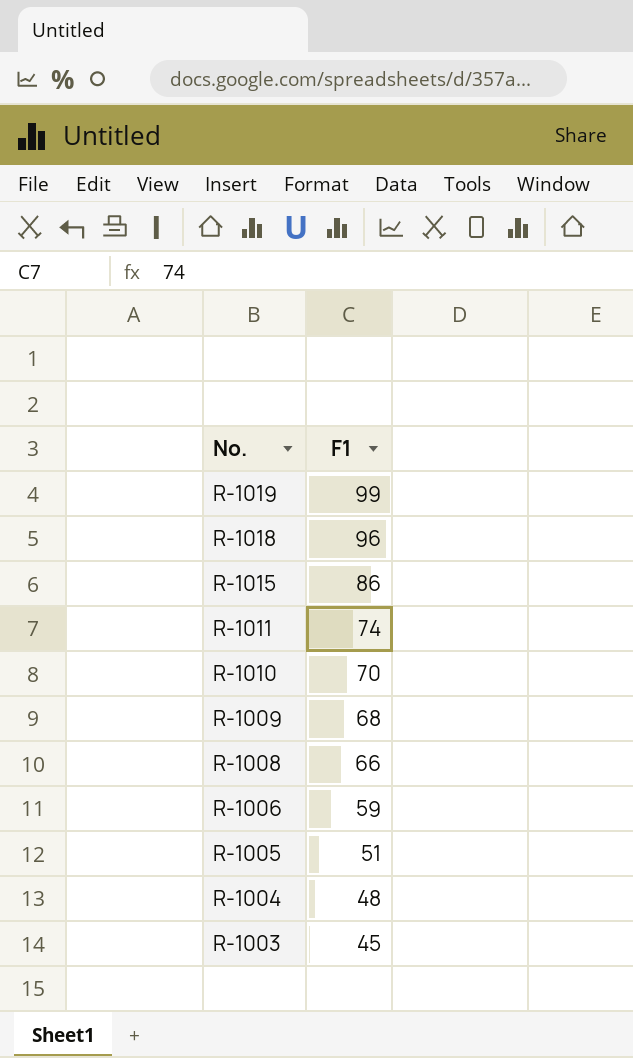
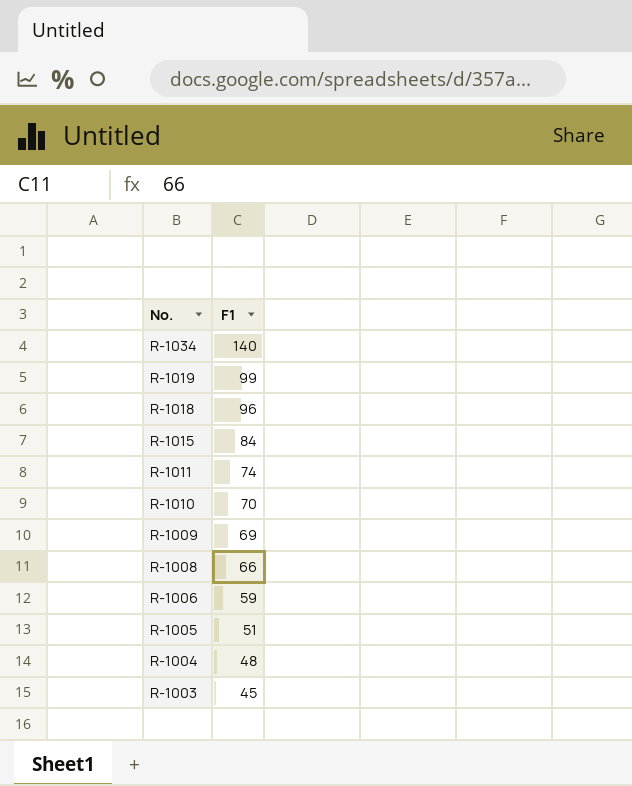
row R-1034: none -> 140
R-1015 | F1: 86 -> 84
R-1009 | F1: 68 -> 69

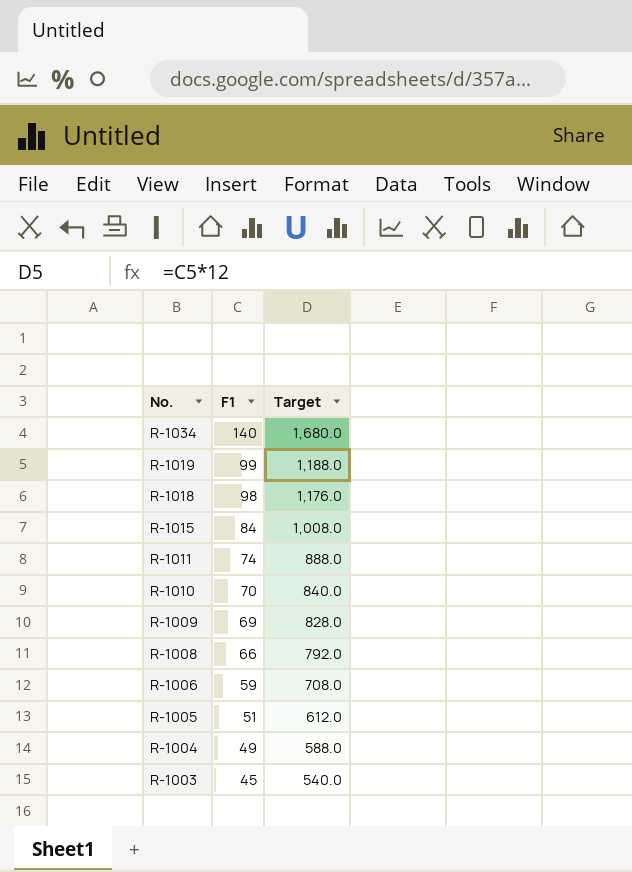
column Target | formula: none -> [F1] * 12
R-1018 | F1: 96 -> 98
R-1004 | F1: 48 -> 49

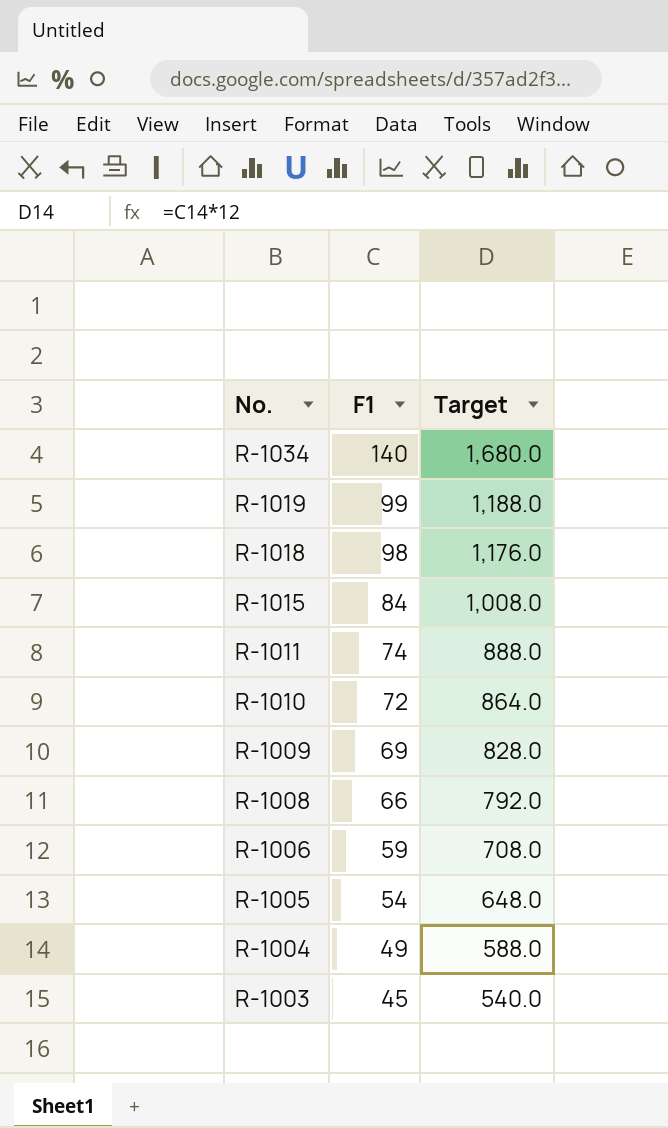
R-1010 | F1: 70 -> 72
R-1010 | Target: 840.0 -> 864.0
R-1005 | F1: 51 -> 54
R-1005 | Target: 612.0 -> 648.0

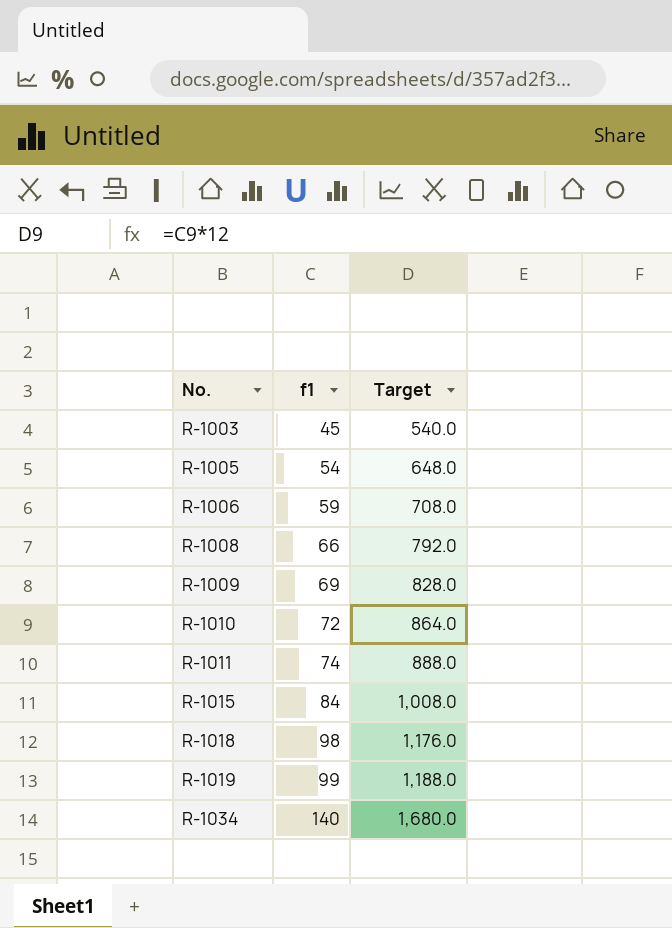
row order: No. descending -> No. ascending
column name: F1 -> f1
row R-1004: 49 | 588.0 -> none

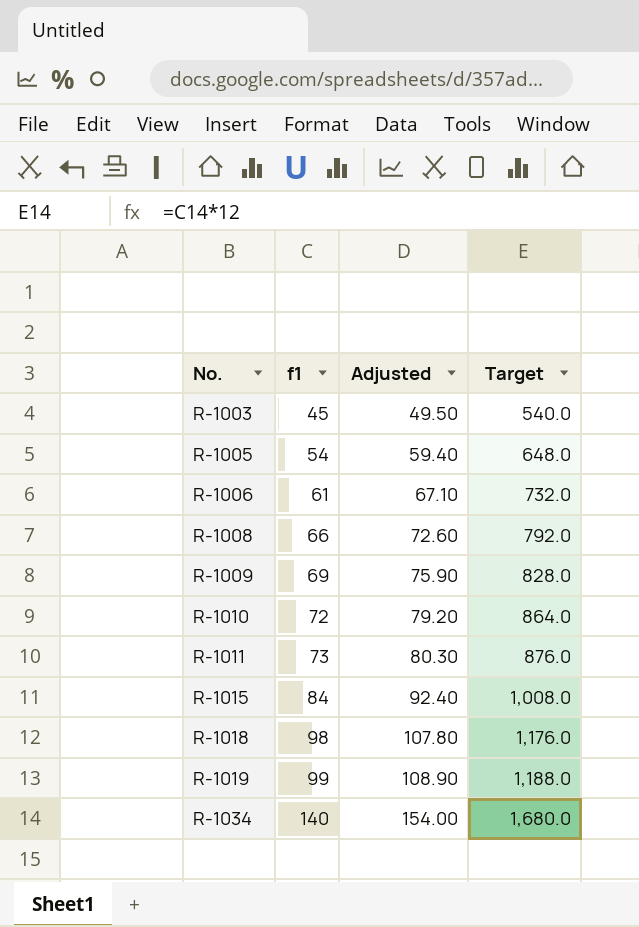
column Adjusted | formula: none -> [f1] * 1.1
R-1006 | f1: 59 -> 61
R-1006 | Target: 708.0 -> 732.0
R-1011 | f1: 74 -> 73
R-1011 | Target: 888.0 -> 876.0

